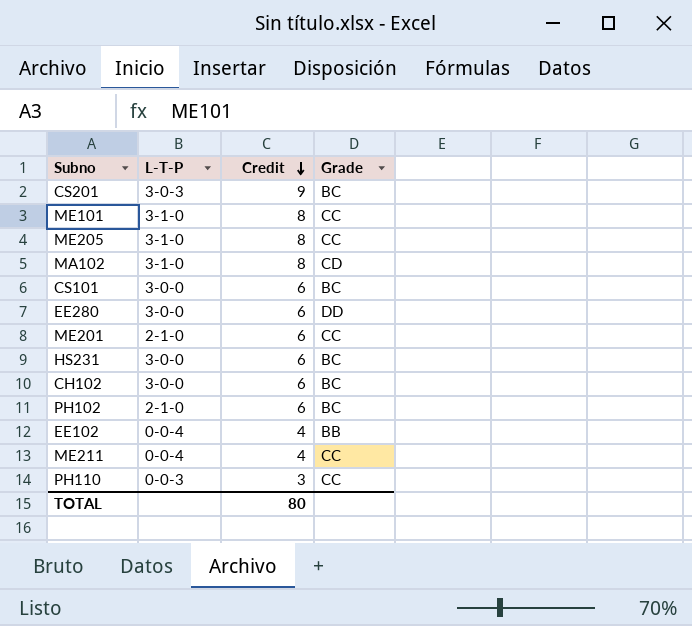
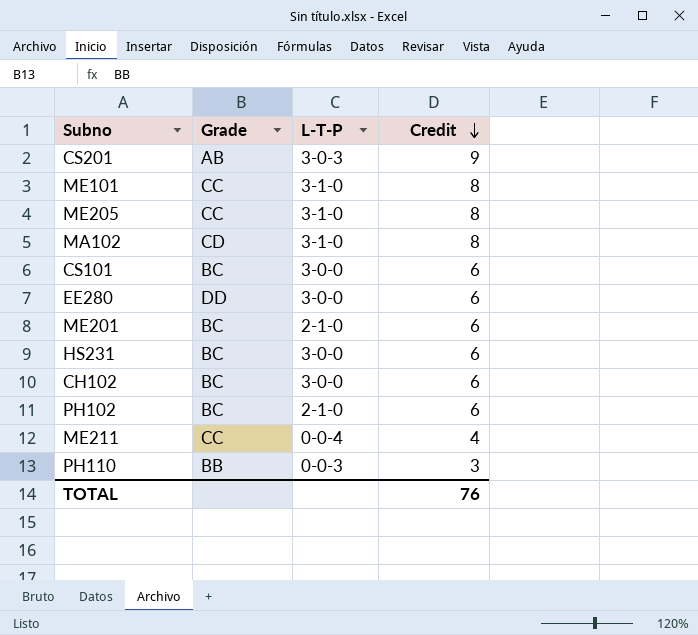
column Grade | position: 4 -> 2
row EE102: 0-0-4 | 4 | BB -> none
CS201 | Grade: BC -> AB
ME201 | Grade: CC -> BC
PH110 | Grade: CC -> BB
TOTAL | Credit: 80 -> 76

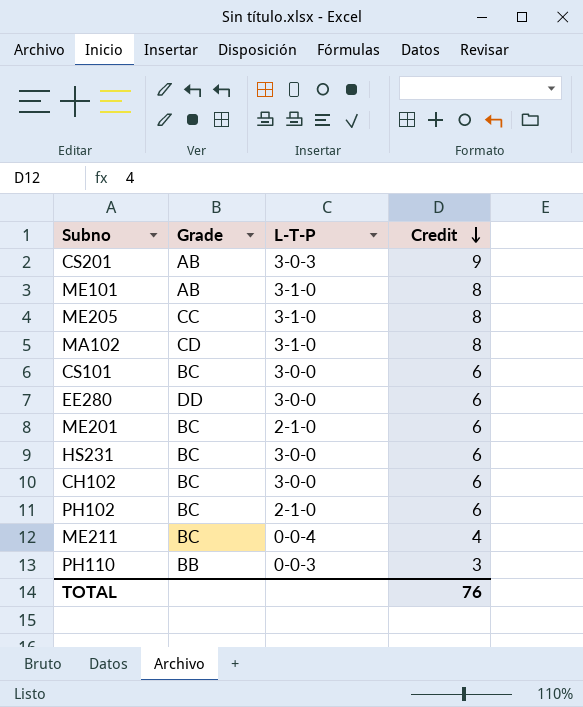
ME101 | Grade: CC -> AB
ME211 | Grade: CC -> BC

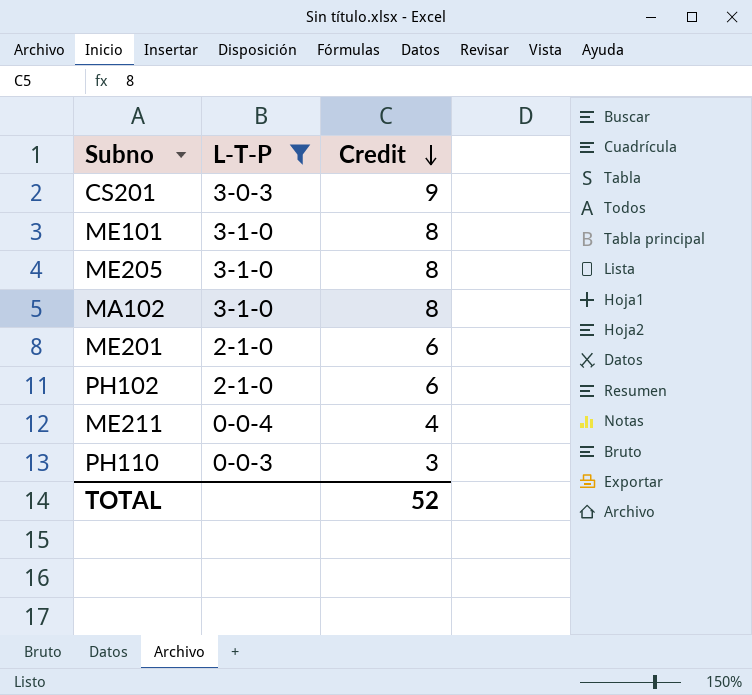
filter: none -> L-T-P != 3-0-0
column Grade | position: 2 -> none
TOTAL | Credit: 76 -> 52

